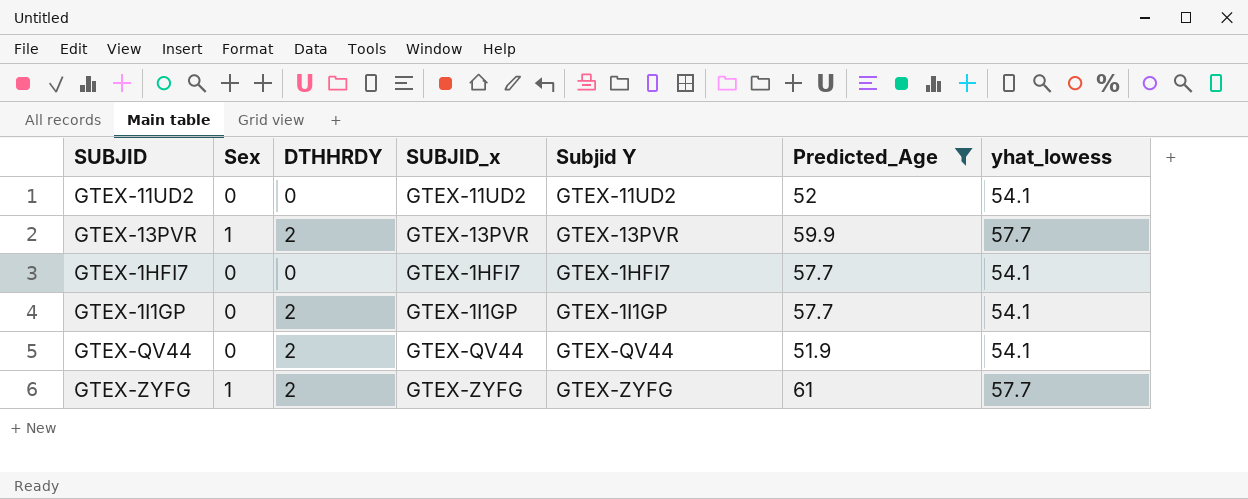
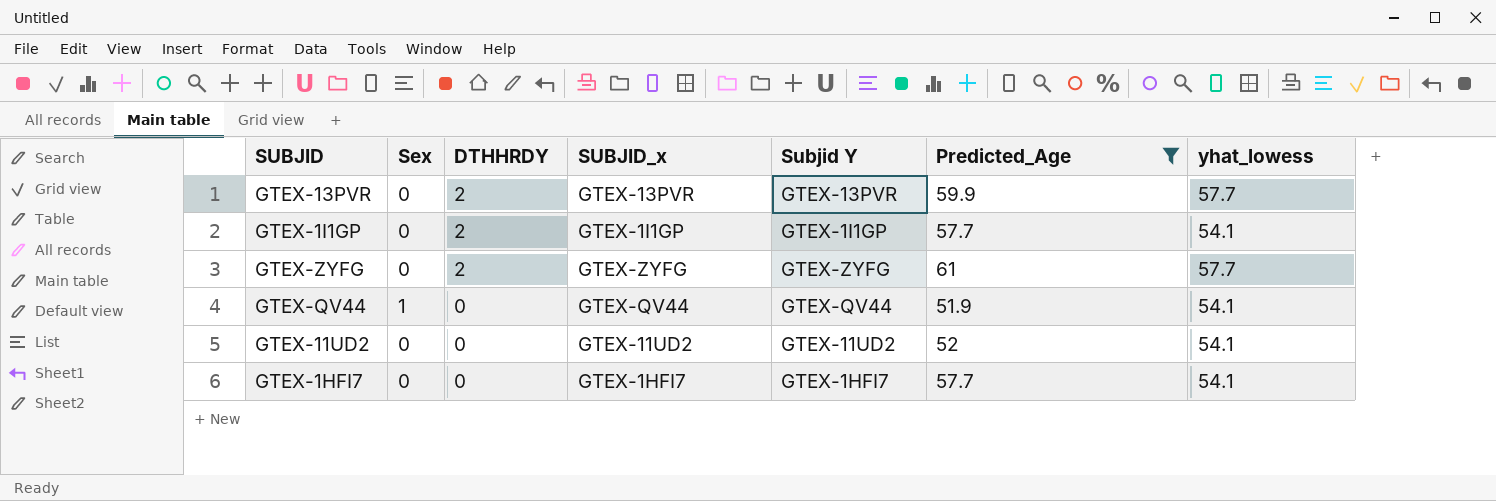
row order: none -> DTHHRDY descending
GTEX-13PVR | Sex: 1 -> 0
GTEX-ZYFG | Sex: 1 -> 0
GTEX-QV44 | Sex: 0 -> 1
GTEX-QV44 | DTHHRDY: 2 -> 0

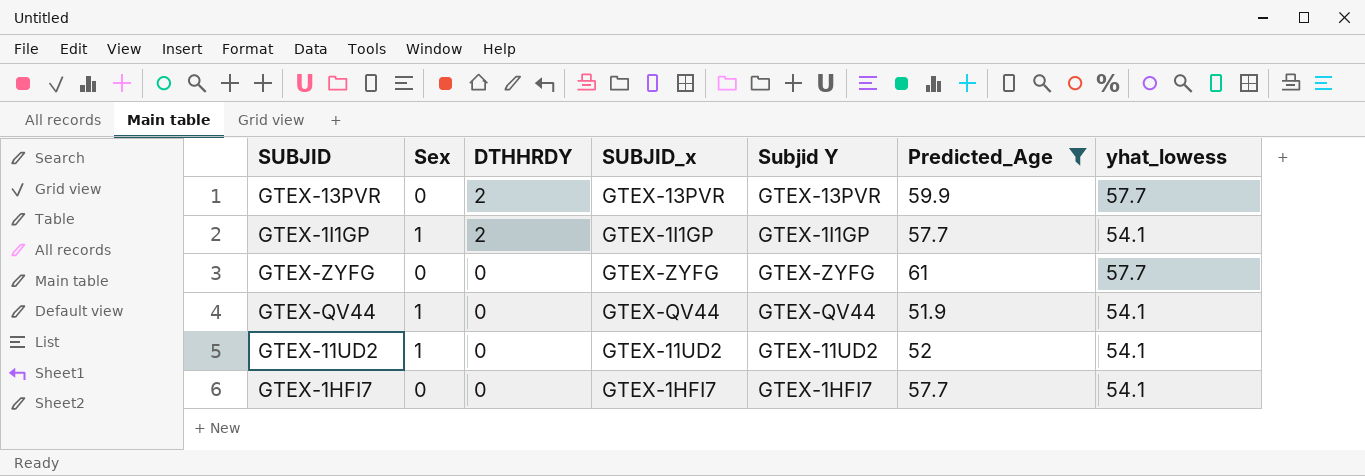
GTEX-1I1GP | Sex: 0 -> 1
GTEX-ZYFG | DTHHRDY: 2 -> 0
GTEX-11UD2 | Sex: 0 -> 1

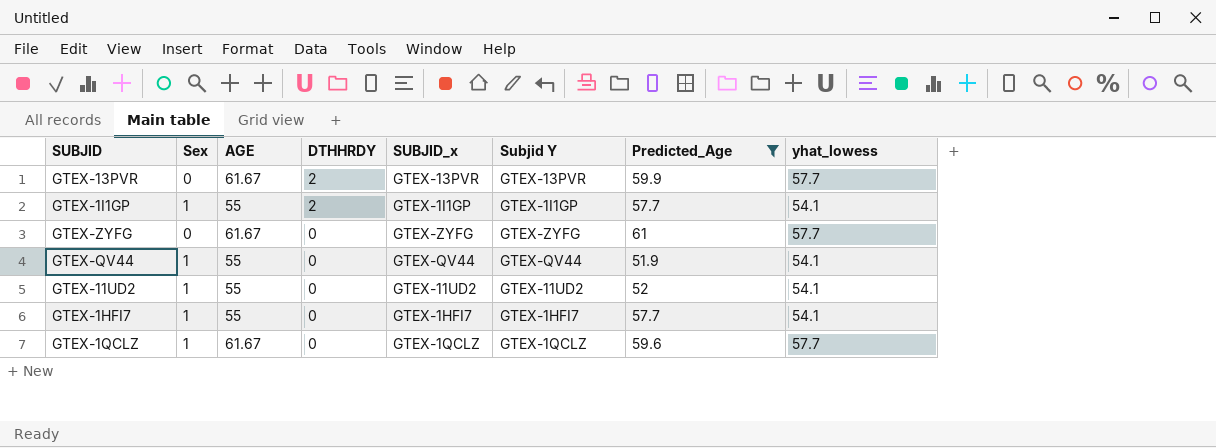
column AGE | position: none -> 3
GTEX-1HFI7 | Sex: 0 -> 1
row GTEX-1QCLZ: none -> 1 | 61.67 | 0 | GTEX-1QCLZ | GTEX-1QCLZ | 59.6 | 57.7

